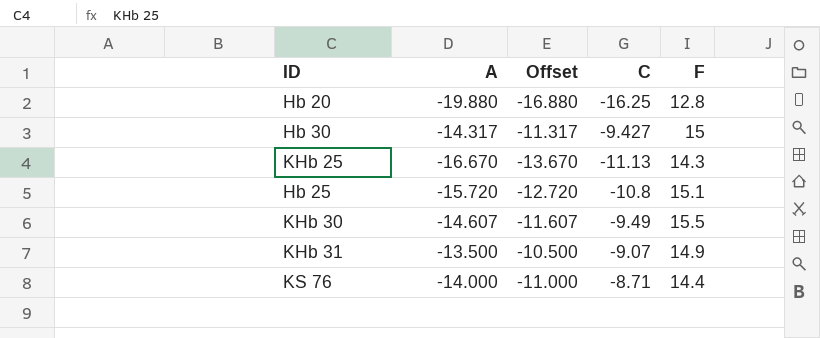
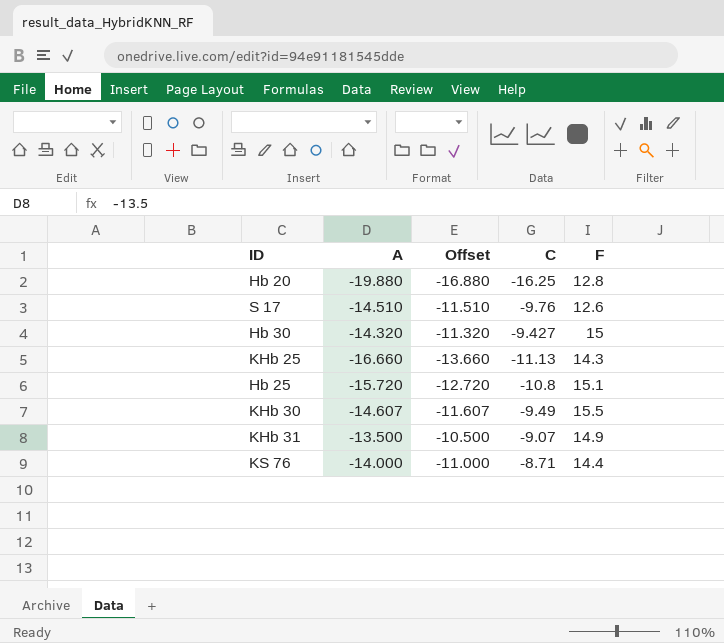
row S 17: none -> -14.510 | -11.510 | -9.76 | 12.6
Hb 30 | A: -14.317 -> -14.320
Hb 30 | Offset: -11.317 -> -11.320
KHb 25 | A: -16.670 -> -16.660
KHb 25 | Offset: -13.670 -> -13.660

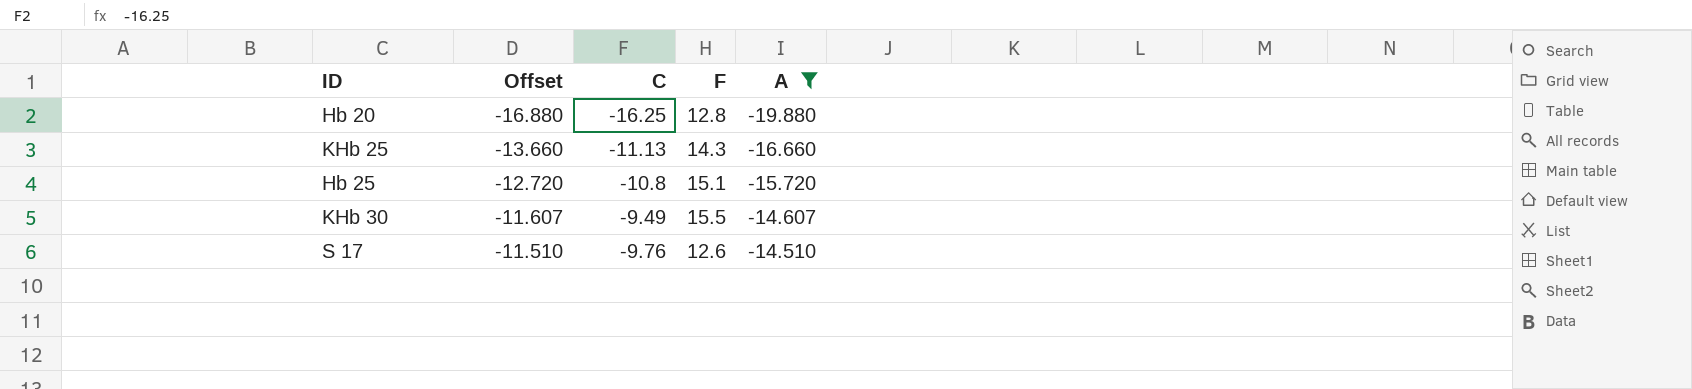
filter: none -> A <= -14.510
row order: none -> Offset ascending
column A | position: 2 -> 5

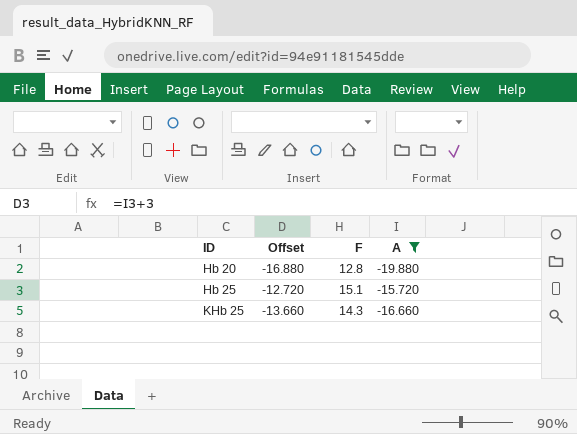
row order: Offset ascending -> ID ascending
column C | position: 3 -> none
row KHb 30: -11.607 | -9.49 | 15.5 | -14.607 -> none
row S 17: -11.510 | -9.76 | 12.6 | -14.510 -> none

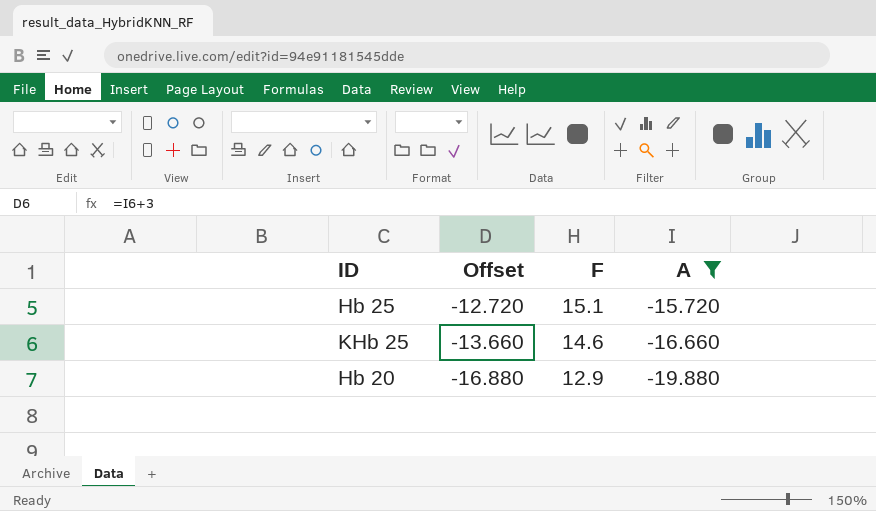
row order: ID ascending -> Offset descending
KHb 25 | F: 14.3 -> 14.6
Hb 20 | F: 12.8 -> 12.9

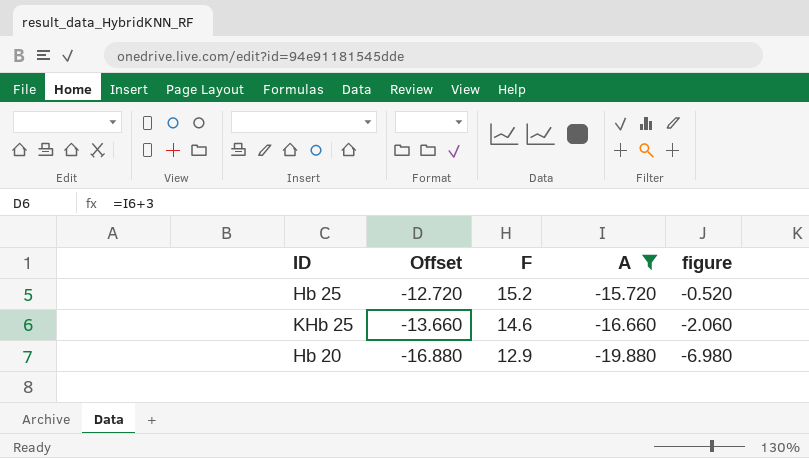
column figure | formula: none -> [F] + [A]
Hb 25 | F: 15.1 -> 15.2

